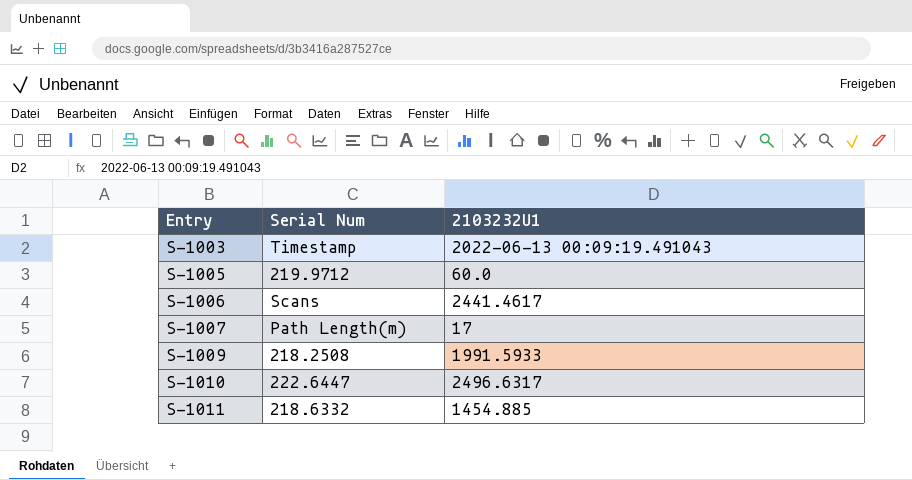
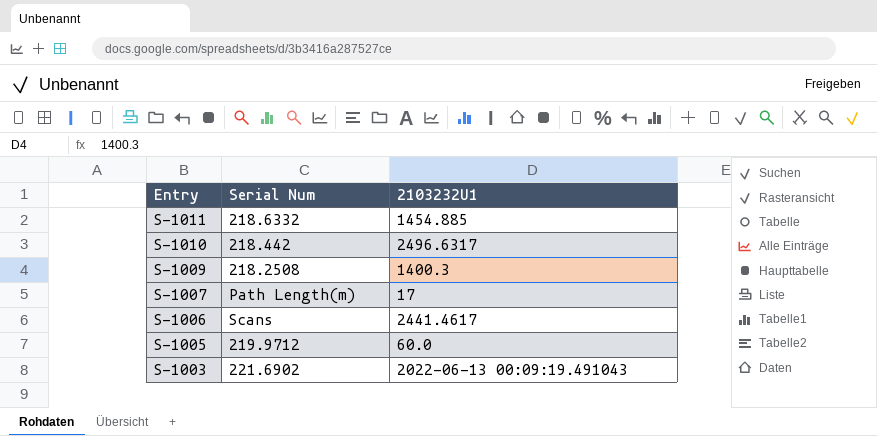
row order: Entry ascending -> Entry descending
S-1010 | Serial Num: 222.6447 -> 218.442
S-1009 | 2103232U1: 1991.5933 -> 1400.3
S-1003 | Serial Num: Timestamp -> 221.6902

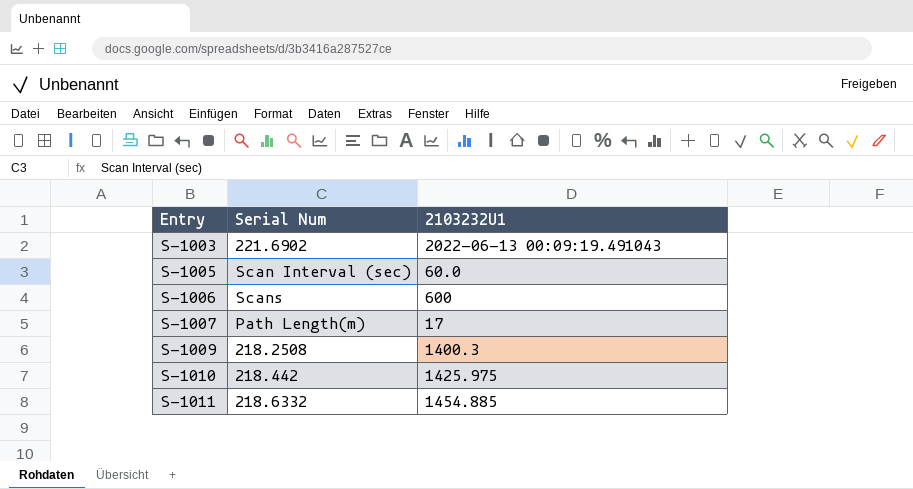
row order: Entry descending -> Entry ascending
S-1005 | Serial Num: 219.9712 -> Scan Interval (sec)
S-1006 | 2103232U1: 2441.4617 -> 600
S-1010 | 2103232U1: 2496.6317 -> 1425.975

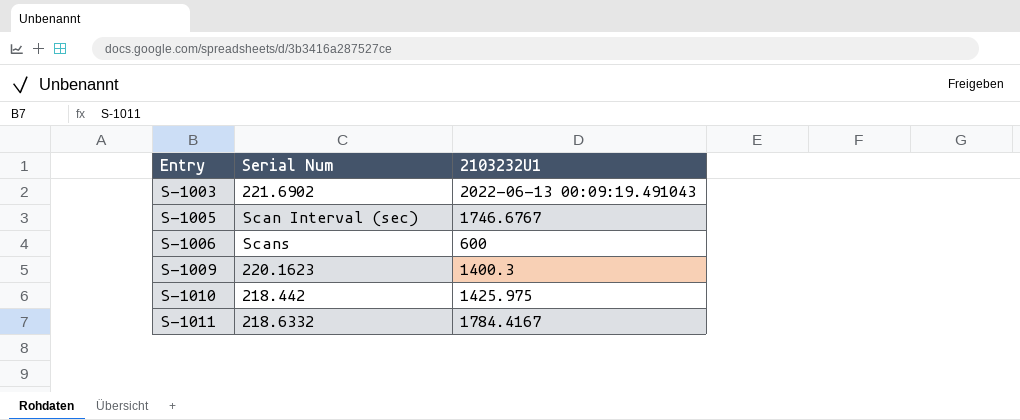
row S-1007: Path Length(m) | 17 -> none
S-1005 | 2103232U1: 60.0 -> 1746.6767
S-1009 | Serial Num: 218.2508 -> 220.1623
S-1011 | 2103232U1: 1454.885 -> 1784.4167

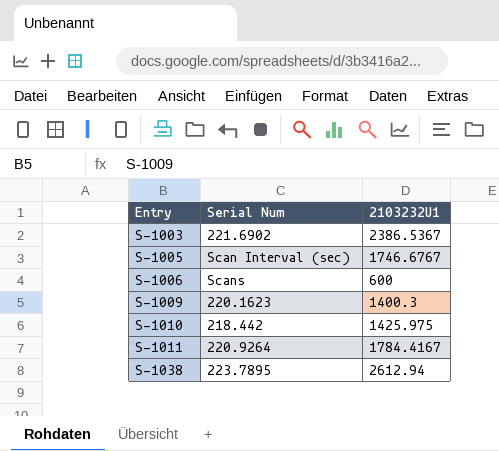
S-1003 | 2103232U1: 2022-06-13 00:09:19.491043 -> 2386.5367
S-1011 | Serial Num: 218.6332 -> 220.9264
row S-1038: none -> 223.7895 | 2612.94

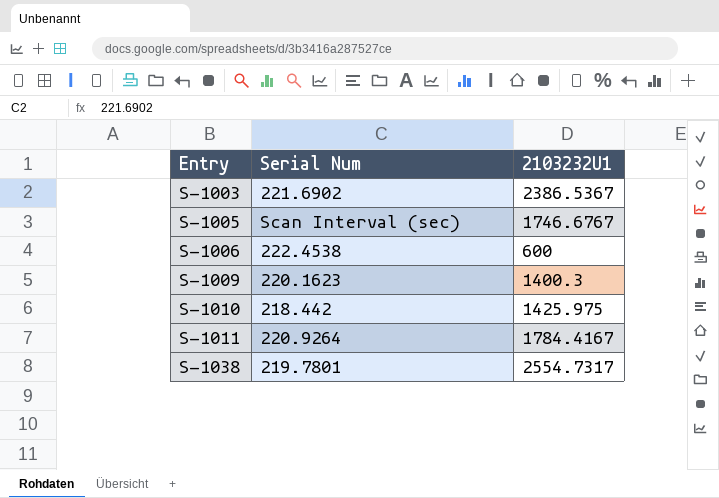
S-1006 | Serial Num: Scans -> 222.4538
S-1038 | Serial Num: 223.7895 -> 219.7801
S-1038 | 2103232U1: 2612.94 -> 2554.7317

